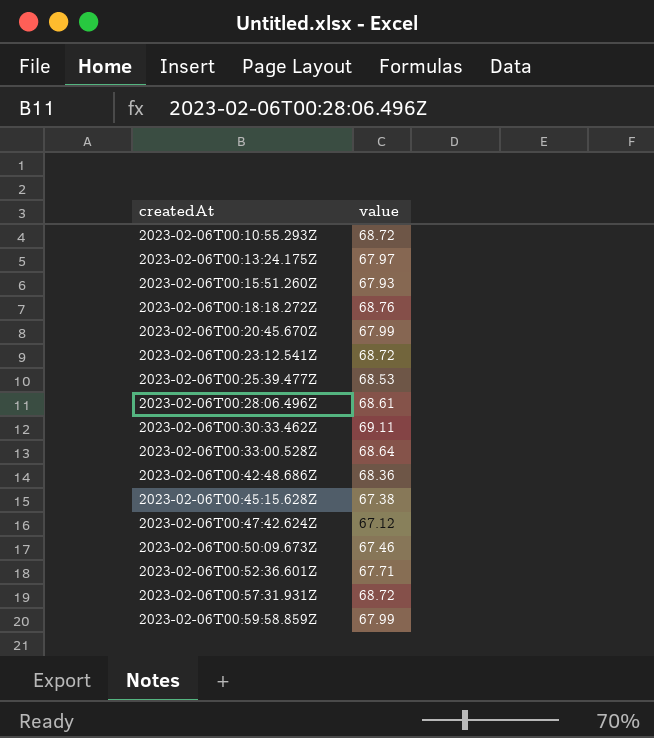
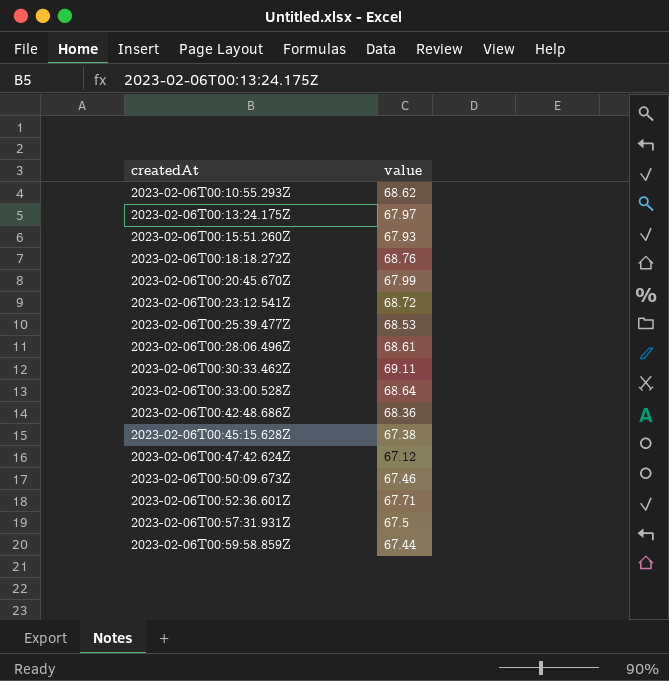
2023-02-06T00:10:55.293Z | value: 68.72 -> 68.62
2023-02-06T00:57:31.931Z | value: 68.72 -> 67.5
2023-02-06T00:59:58.859Z | value: 67.99 -> 67.44

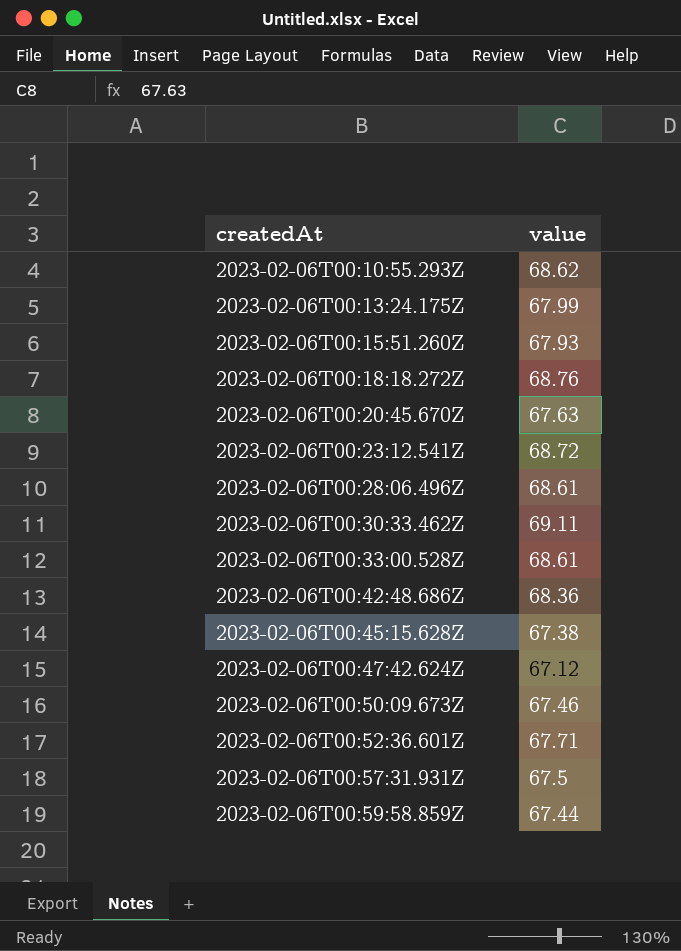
row 2023-02-06T00:25:39.477Z: 68.53 -> none
2023-02-06T00:13:24.175Z | value: 67.97 -> 67.99
2023-02-06T00:20:45.670Z | value: 67.99 -> 67.63
2023-02-06T00:33:00.528Z | value: 68.64 -> 68.61

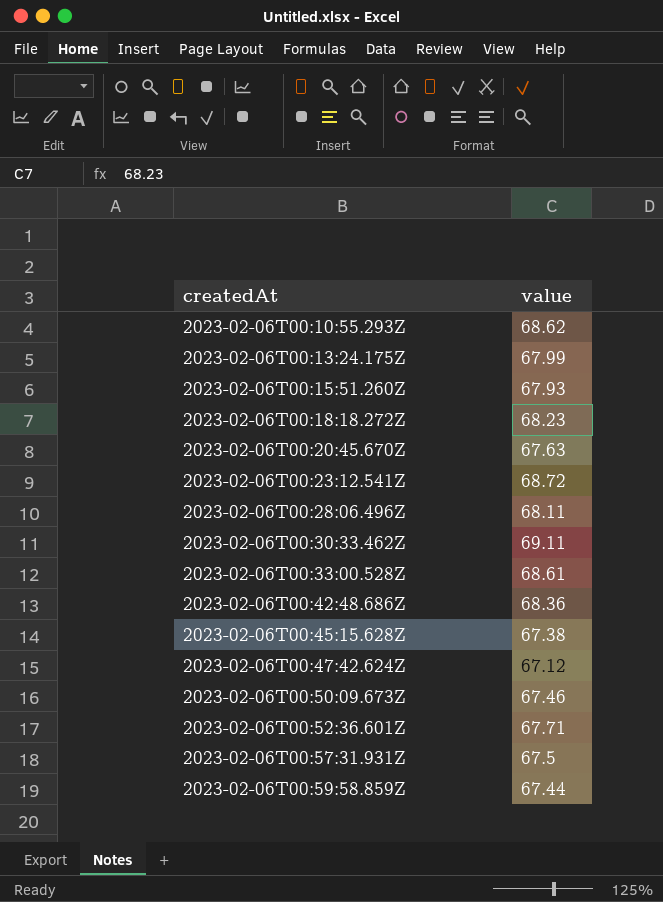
2023-02-06T00:18:18.272Z | value: 68.76 -> 68.23
2023-02-06T00:28:06.496Z | value: 68.61 -> 68.11

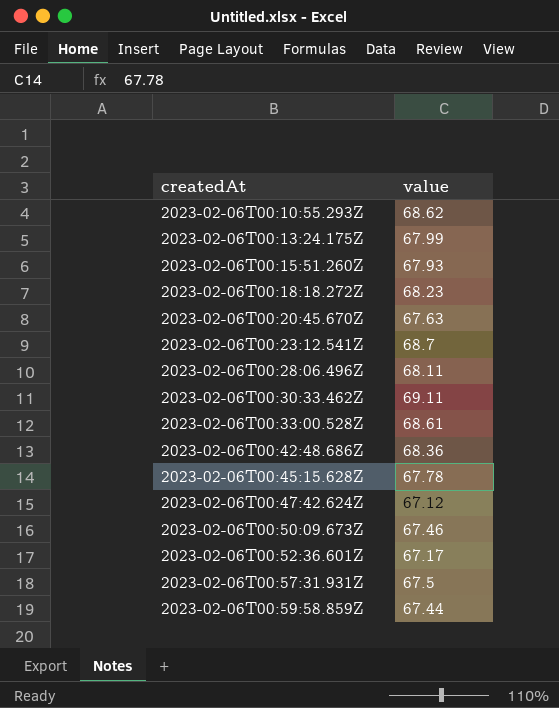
2023-02-06T00:23:12.541Z | value: 68.72 -> 68.7
2023-02-06T00:45:15.628Z | value: 67.38 -> 67.78
2023-02-06T00:52:36.601Z | value: 67.71 -> 67.17

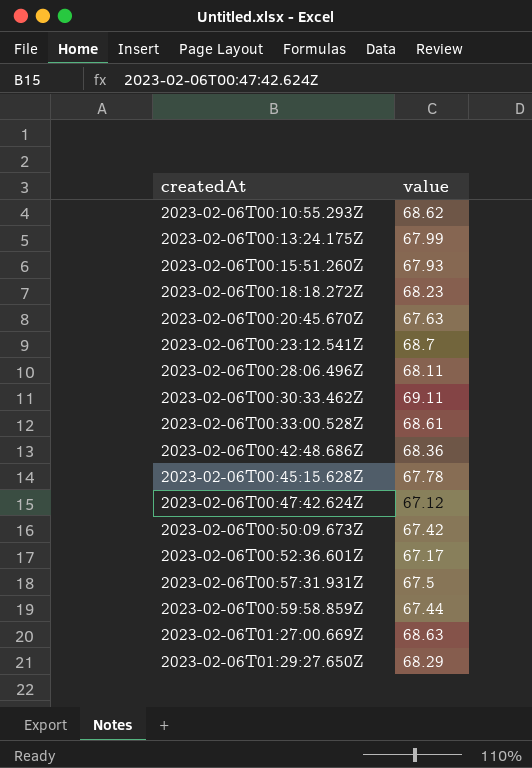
2023-02-06T00:50:09.673Z | value: 67.46 -> 67.42
row 2023-02-06T01:27:00.669Z: none -> 68.63
row 2023-02-06T01:29:27.650Z: none -> 68.29

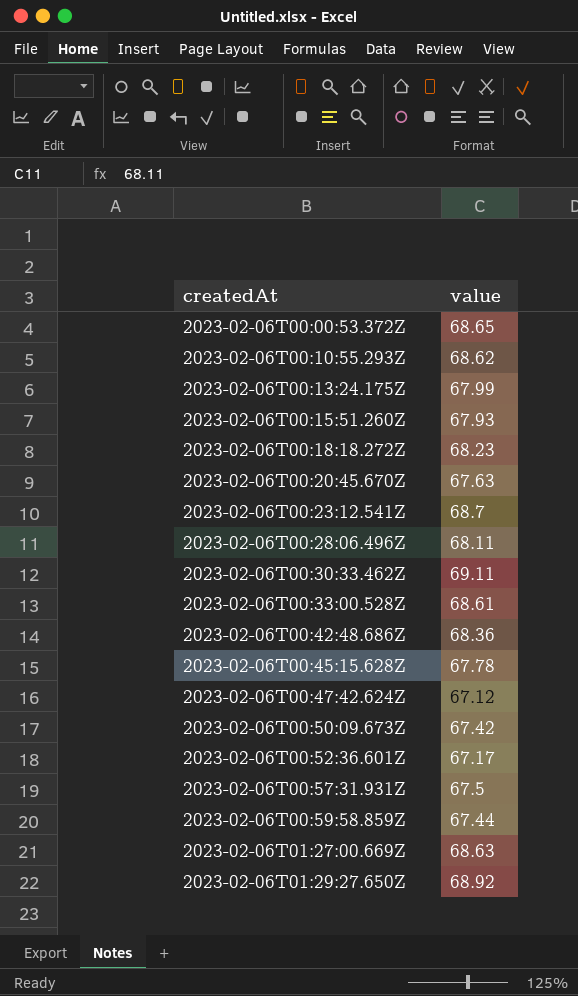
row 2023-02-06T00:00:53.372Z: none -> 68.65
2023-02-06T01:29:27.650Z | value: 68.29 -> 68.92

